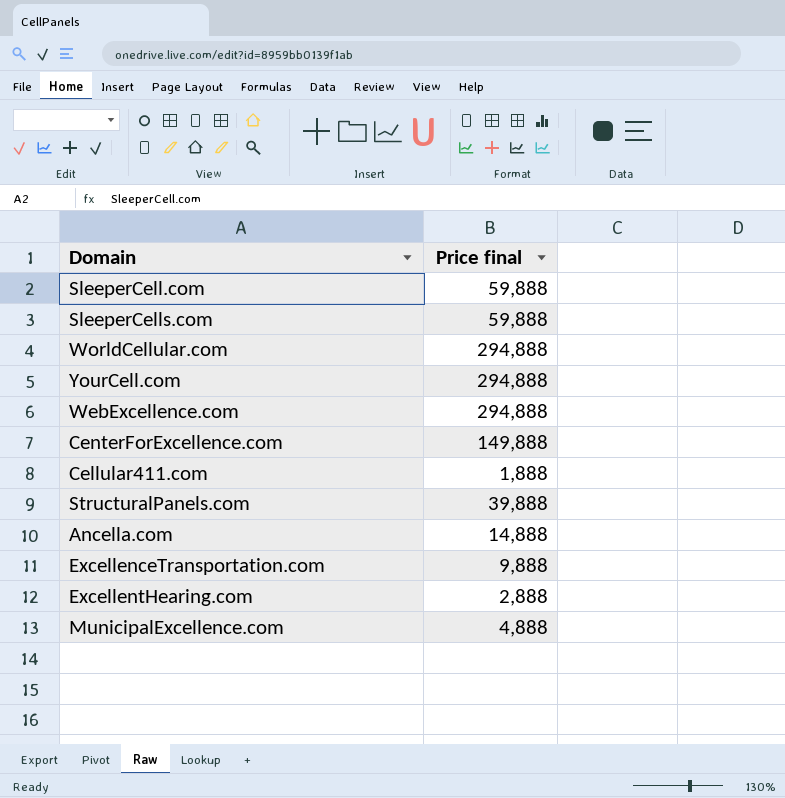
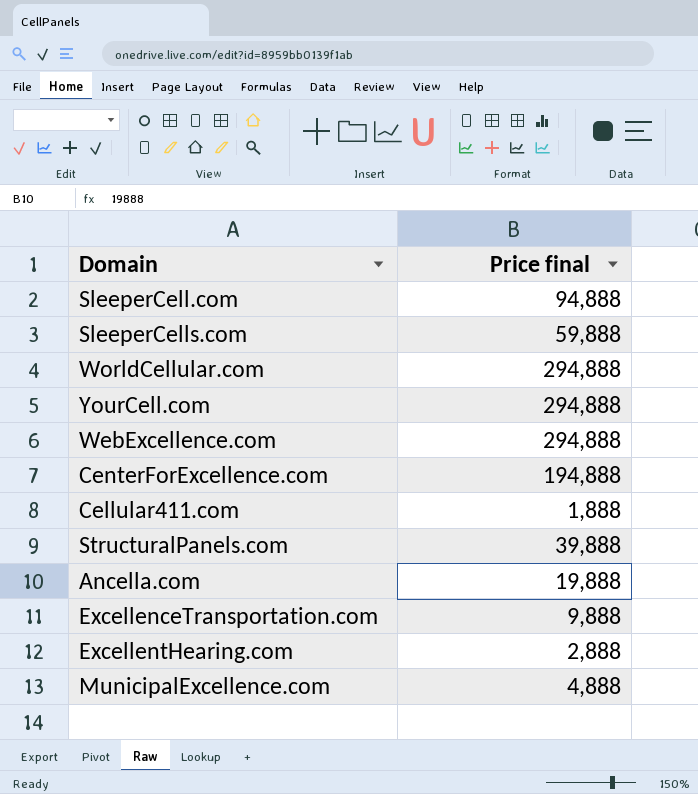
SleeperCell.com | Price final: 59,888 -> 94,888
CenterForExcellence.com | Price final: 149,888 -> 194,888
Ancella.com | Price final: 14,888 -> 19,888

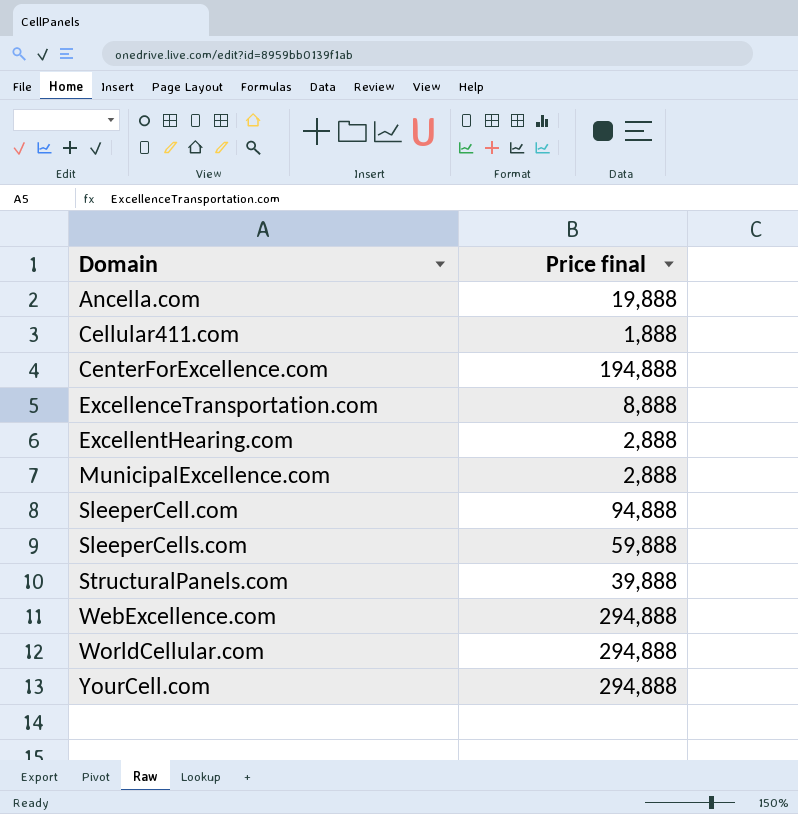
row order: none -> Domain ascending
ExcellenceTransportation.com | Price final: 9,888 -> 8,888
MunicipalExcellence.com | Price final: 4,888 -> 2,888

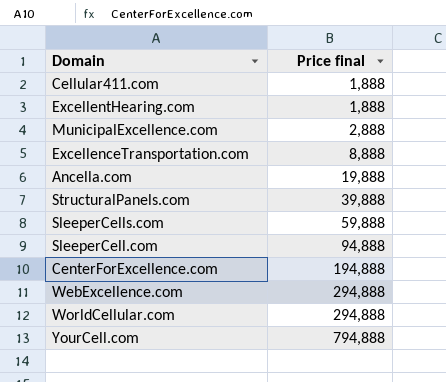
row order: Domain ascending -> Price final ascending
ExcellentHearing.com | Price final: 2,888 -> 1,888
YourCell.com | Price final: 294,888 -> 794,888

